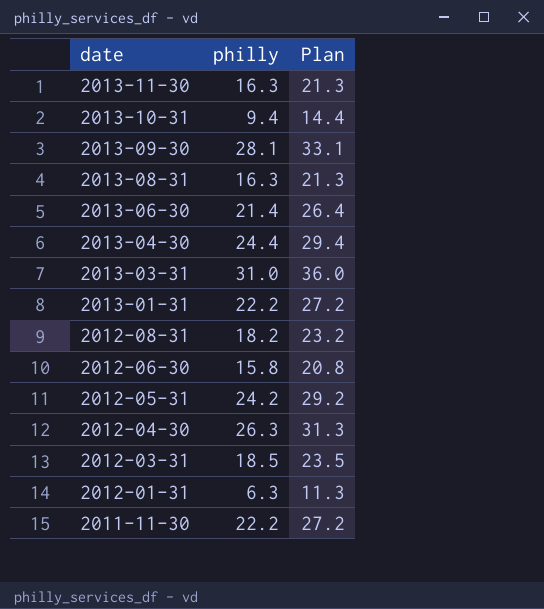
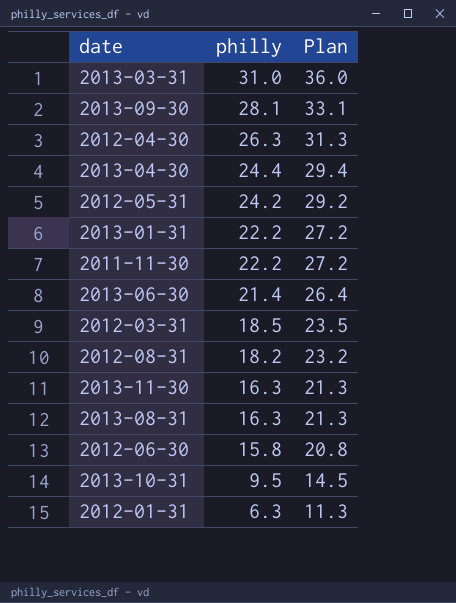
row order: date descending -> philly descending
2013-10-31 | philly: 9.4 -> 9.5
2013-10-31 | Plan: 14.4 -> 14.5

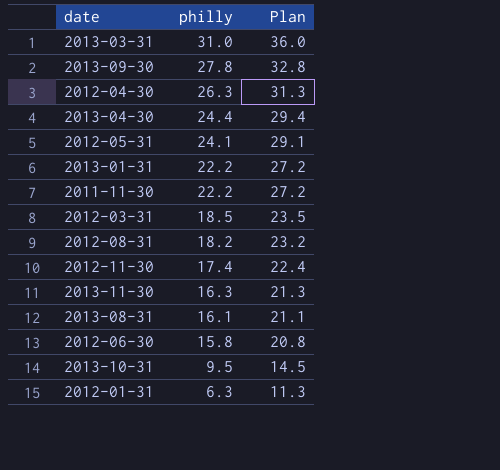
row 2013-06-30: 21.4 | 26.4 -> none
2013-09-30 | philly: 28.1 -> 27.8
2013-09-30 | Plan: 33.1 -> 32.8
2012-05-31 | philly: 24.2 -> 24.1
2012-05-31 | Plan: 29.2 -> 29.1
row 2012-11-30: none -> 17.4 | 22.4
2013-08-31 | philly: 16.3 -> 16.1
2013-08-31 | Plan: 21.3 -> 21.1

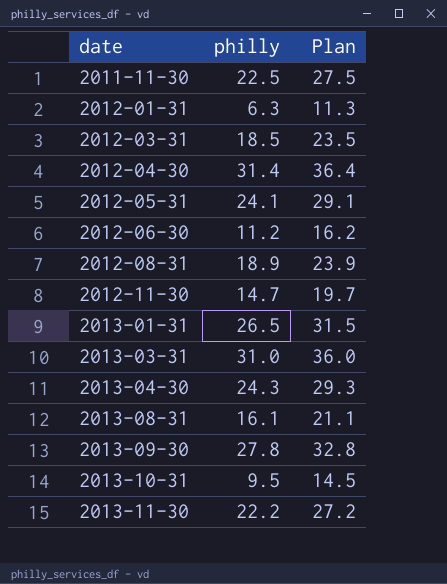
row order: philly descending -> date ascending
2011-11-30 | philly: 22.2 -> 22.5
2011-11-30 | Plan: 27.2 -> 27.5
2012-04-30 | philly: 26.3 -> 31.4
2012-04-30 | Plan: 31.3 -> 36.4
2012-06-30 | philly: 15.8 -> 11.2
2012-06-30 | Plan: 20.8 -> 16.2
2012-08-31 | philly: 18.2 -> 18.9
2012-08-31 | Plan: 23.2 -> 23.9
2012-11-30 | philly: 17.4 -> 14.7
2012-11-30 | Plan: 22.4 -> 19.7
2013-01-31 | philly: 22.2 -> 26.5
2013-01-31 | Plan: 27.2 -> 31.5
2013-04-30 | philly: 24.4 -> 24.3
2013-04-30 | Plan: 29.4 -> 29.3
2013-11-30 | philly: 16.3 -> 22.2
2013-11-30 | Plan: 21.3 -> 27.2

